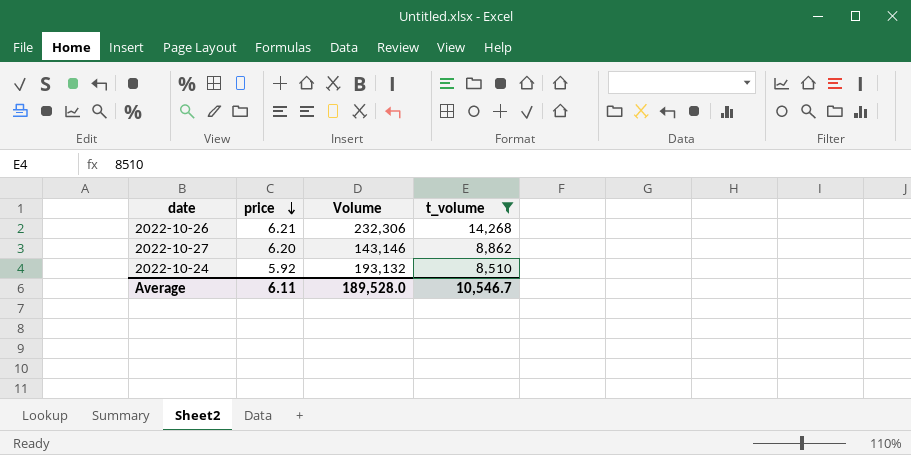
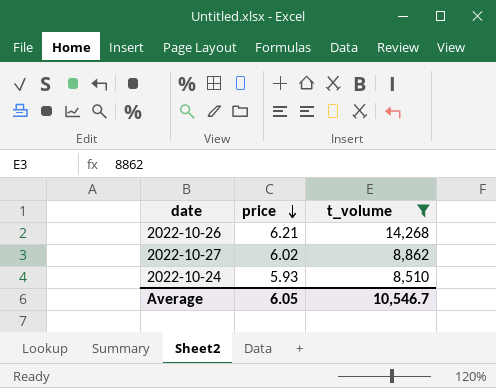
column Volume | position: 3 -> none
2022-10-27 | price: 6.20 -> 6.02
2022-10-24 | price: 5.92 -> 5.93
Average | price: 6.11 -> 6.05

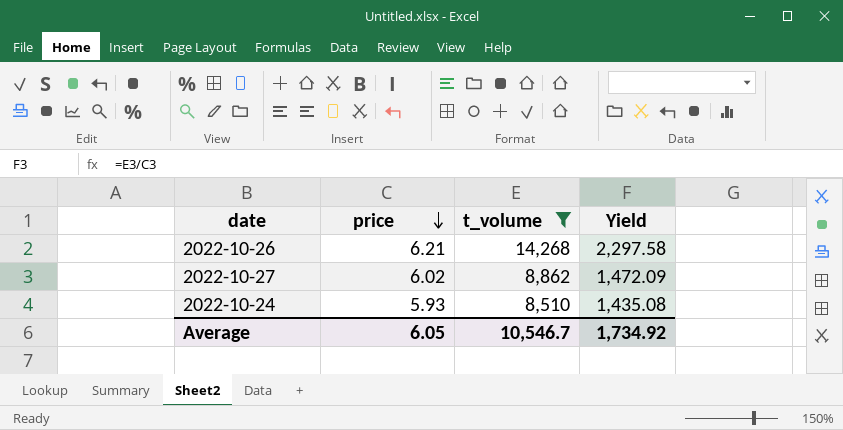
column Yield | formula: none -> [t_volume] / [price]

